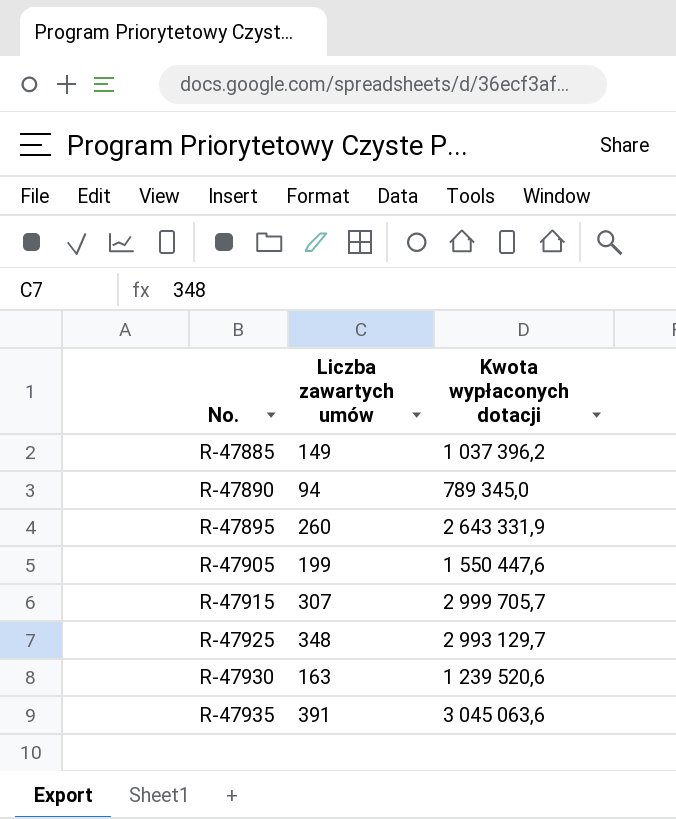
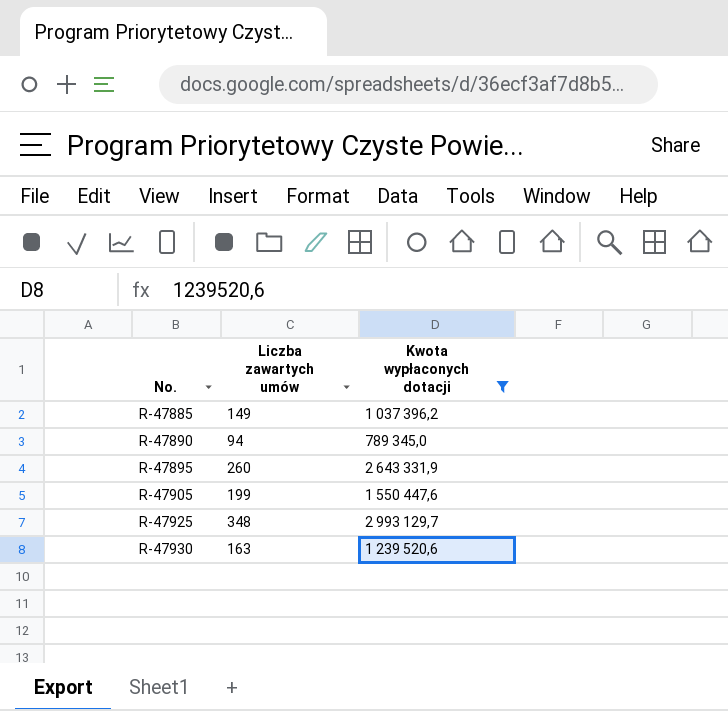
filter: none -> Kwota wypłaconych dotacji <= 2 993 129,7

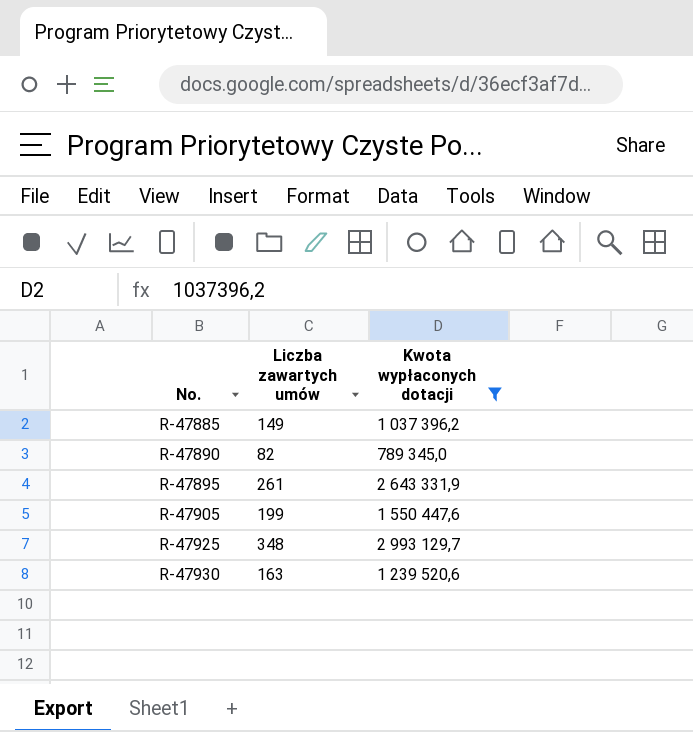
R-47890 | Liczba zawartych umów: 94 -> 82
R-47895 | Liczba zawartych umów: 260 -> 261

